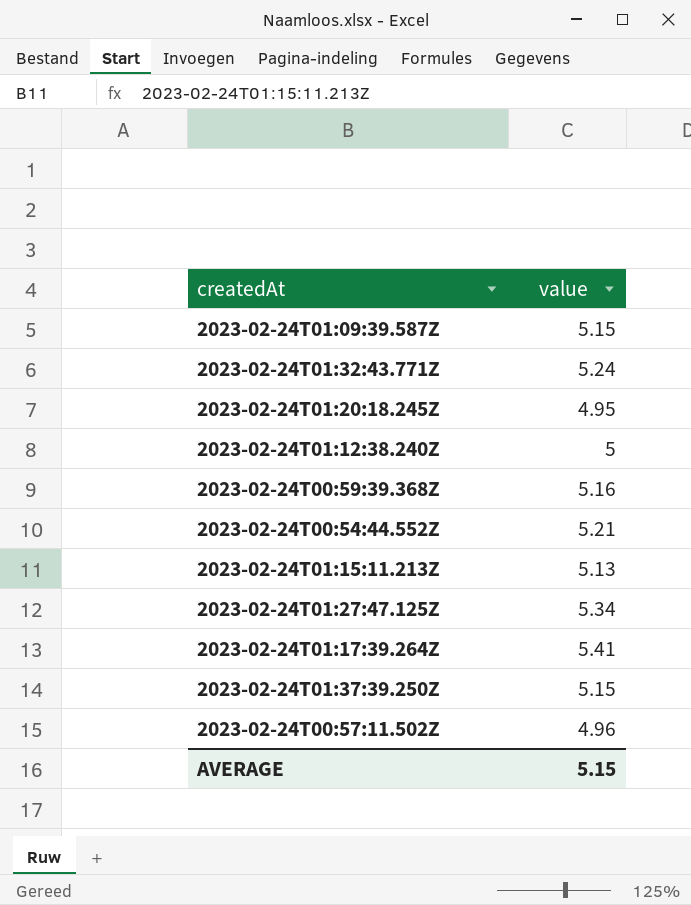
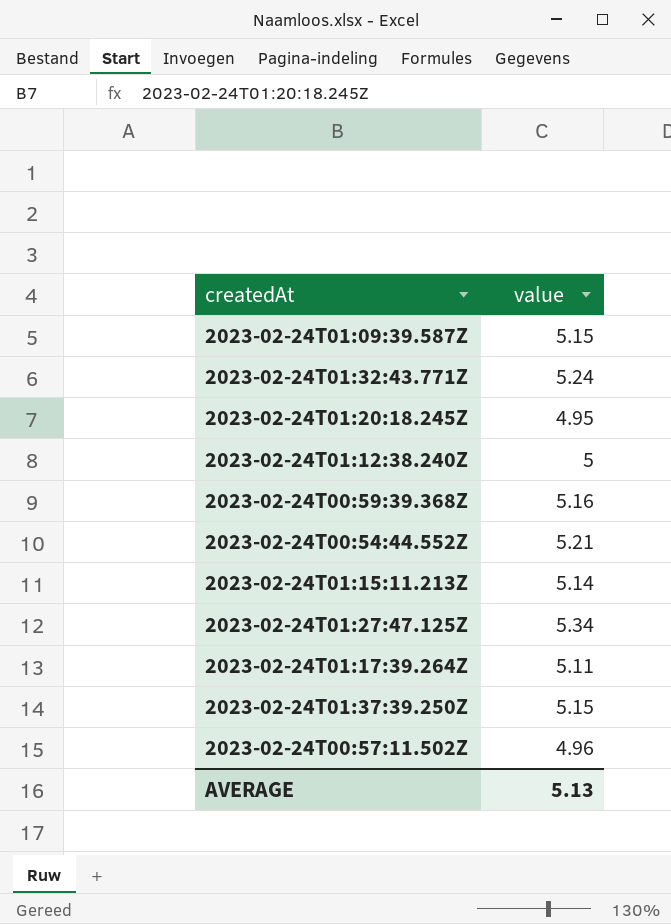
2023-02-24T01:15:11.213Z | value: 5.13 -> 5.14
2023-02-24T01:17:39.264Z | value: 5.41 -> 5.11
AVERAGE | value: 5.15 -> 5.13

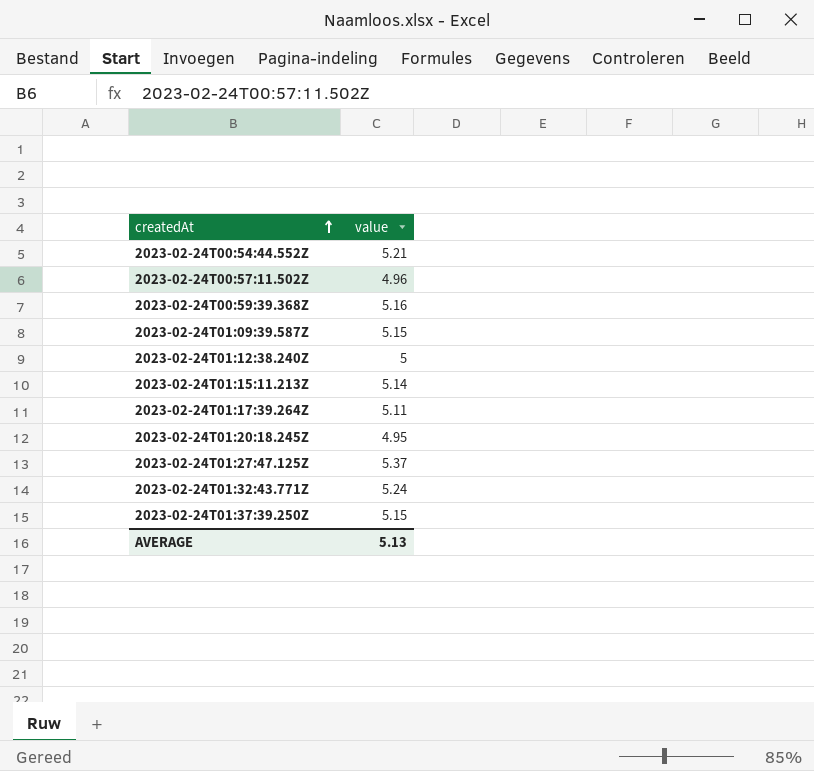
row order: none -> createdAt ascending
2023-02-24T01:27:47.125Z | value: 5.34 -> 5.37

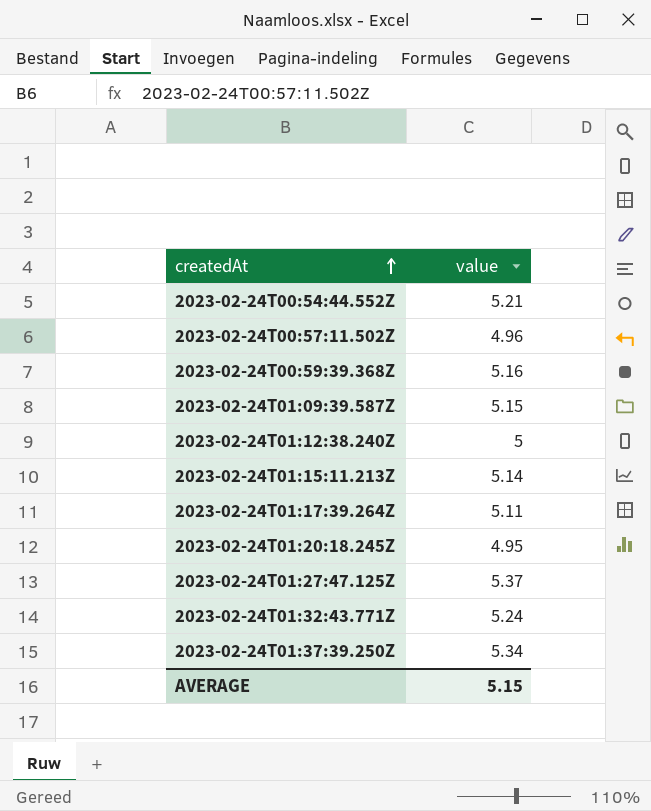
2023-02-24T01:37:39.250Z | value: 5.15 -> 5.34
AVERAGE | value: 5.13 -> 5.15

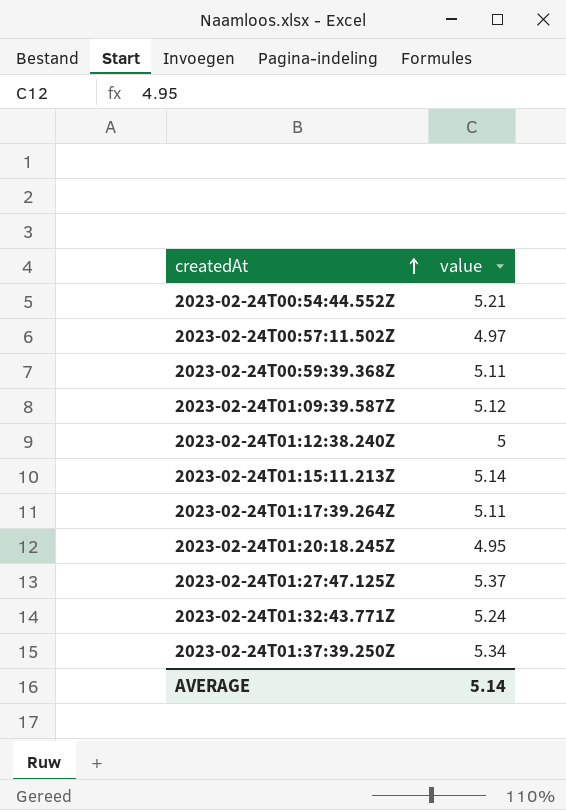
2023-02-24T00:57:11.502Z | value: 4.96 -> 4.97
2023-02-24T00:59:39.368Z | value: 5.16 -> 5.11
2023-02-24T01:09:39.587Z | value: 5.15 -> 5.12
AVERAGE | value: 5.15 -> 5.14

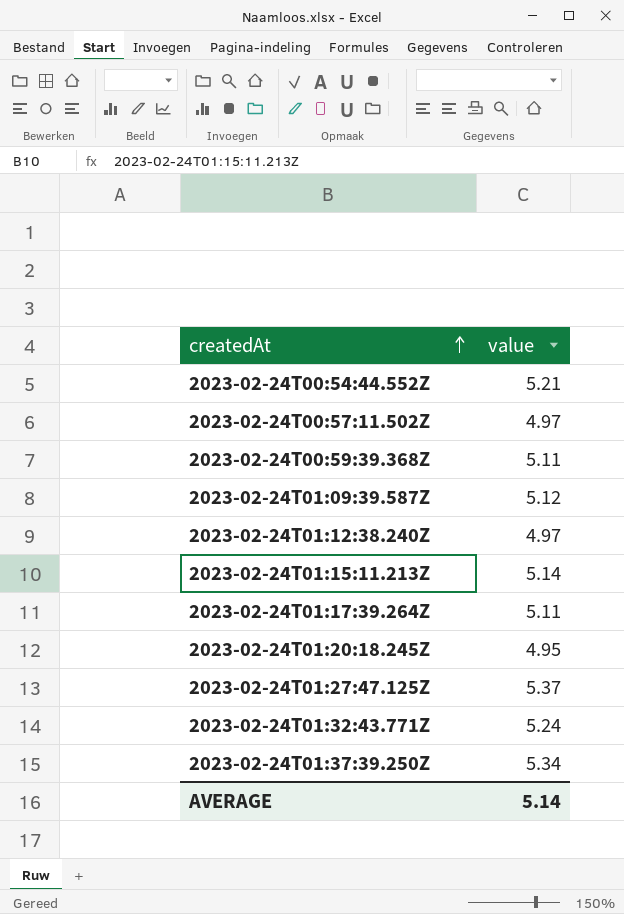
2023-02-24T01:12:38.240Z | value: 5 -> 4.97

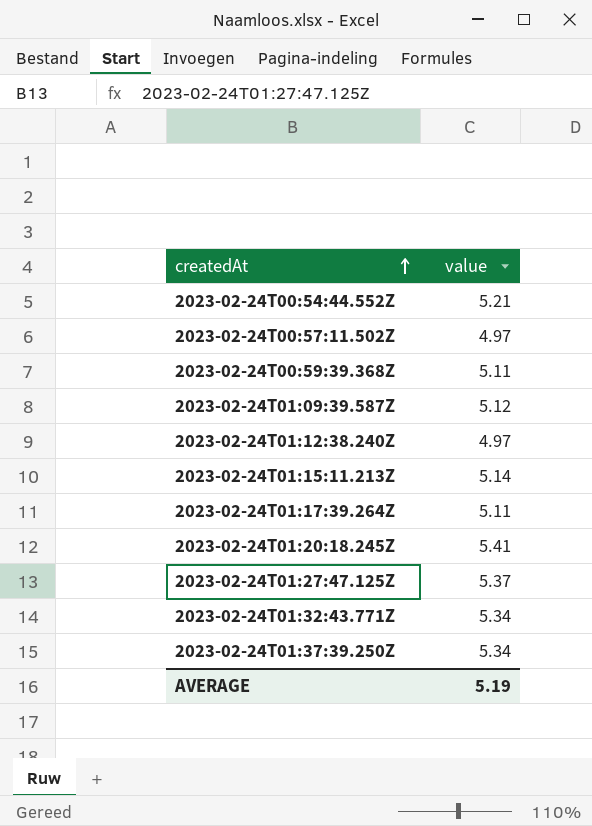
2023-02-24T01:20:18.245Z | value: 4.95 -> 5.41
2023-02-24T01:32:43.771Z | value: 5.24 -> 5.34
AVERAGE | value: 5.14 -> 5.19

